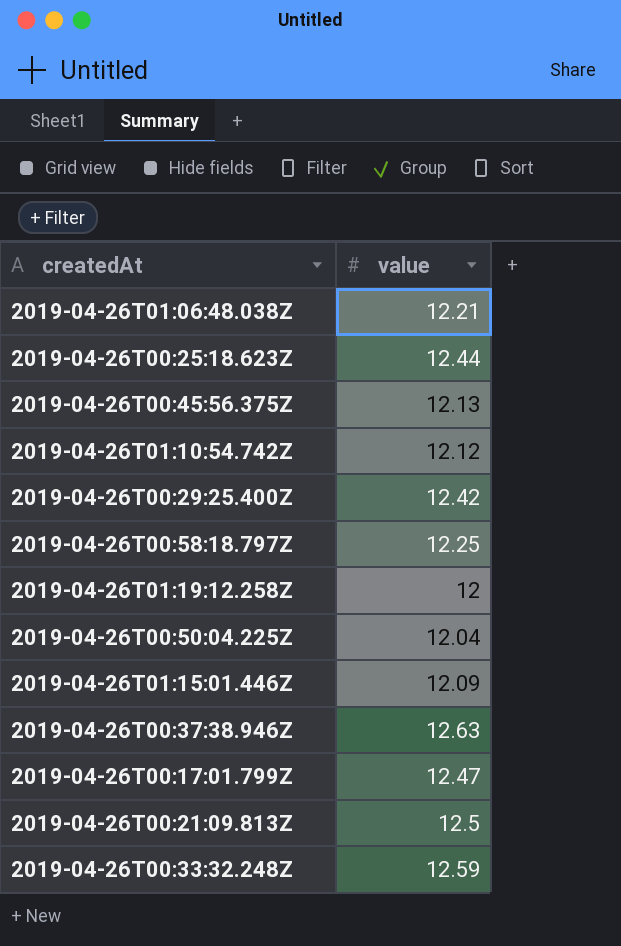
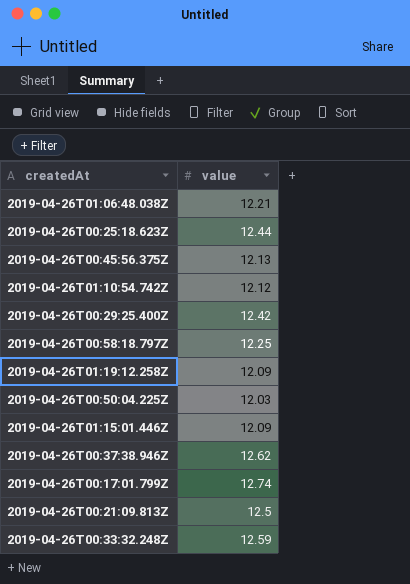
2019-04-26T01:19:12.258Z | value: 12 -> 12.09
2019-04-26T00:50:04.225Z | value: 12.04 -> 12.03
2019-04-26T00:37:38.946Z | value: 12.63 -> 12.62
2019-04-26T00:17:01.799Z | value: 12.47 -> 12.74

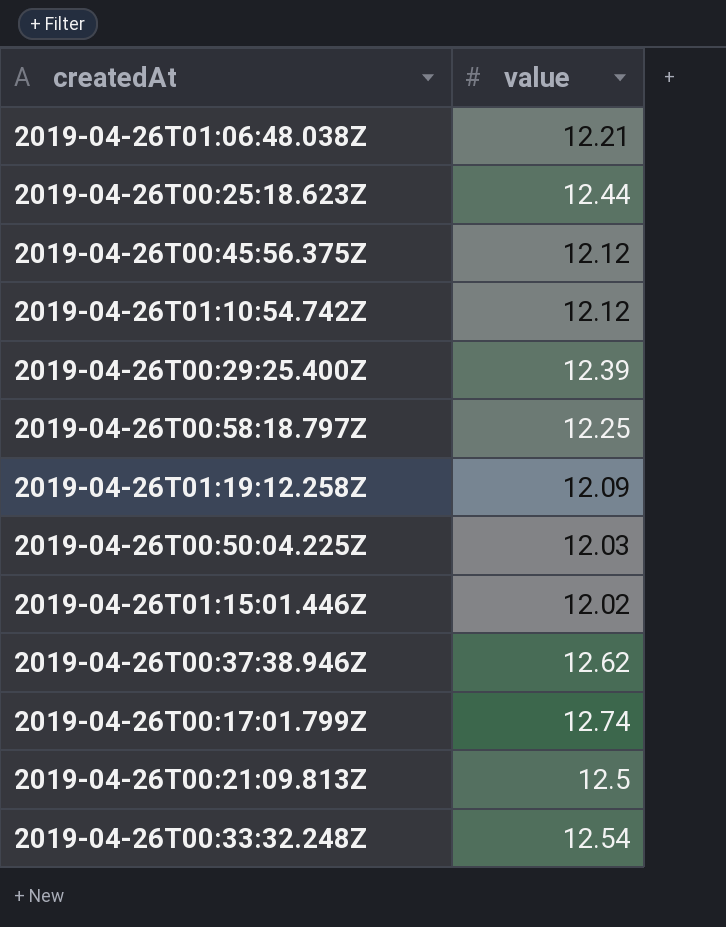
2019-04-26T00:45:56.375Z | value: 12.13 -> 12.12
2019-04-26T00:29:25.400Z | value: 12.42 -> 12.39
2019-04-26T01:15:01.446Z | value: 12.09 -> 12.02
2019-04-26T00:33:32.248Z | value: 12.59 -> 12.54

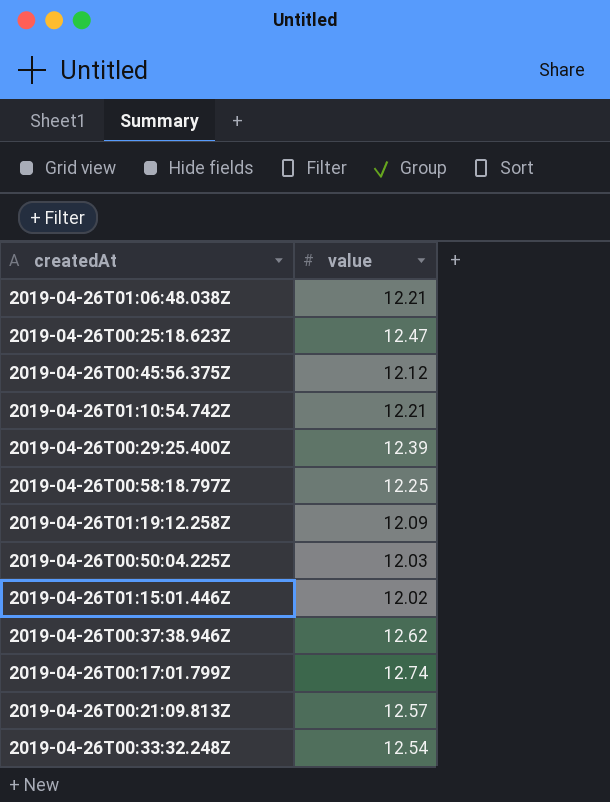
2019-04-26T00:25:18.623Z | value: 12.44 -> 12.47
2019-04-26T01:10:54.742Z | value: 12.12 -> 12.21
2019-04-26T00:21:09.813Z | value: 12.5 -> 12.57

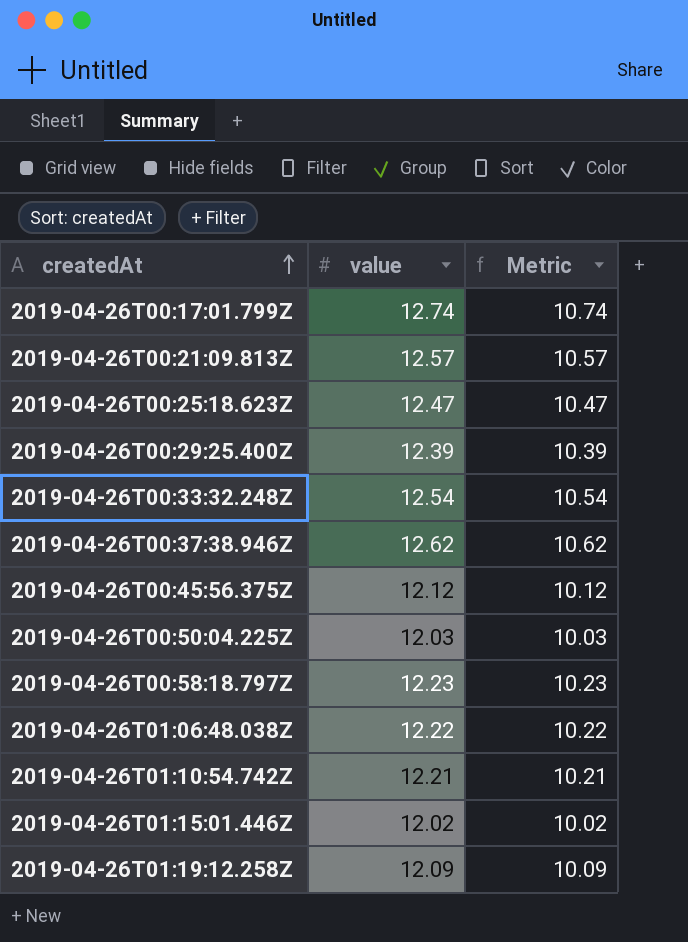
row order: none -> createdAt ascending
column Metric | formula: none -> [value] - 2
2019-04-26T00:58:18.797Z | value: 12.25 -> 12.23
2019-04-26T01:06:48.038Z | value: 12.21 -> 12.22

